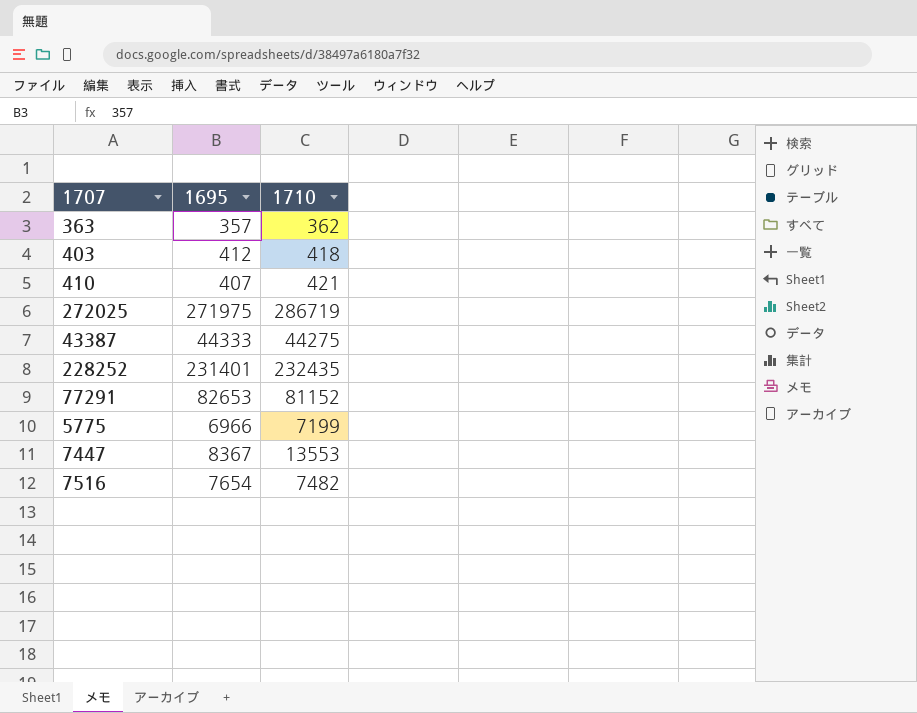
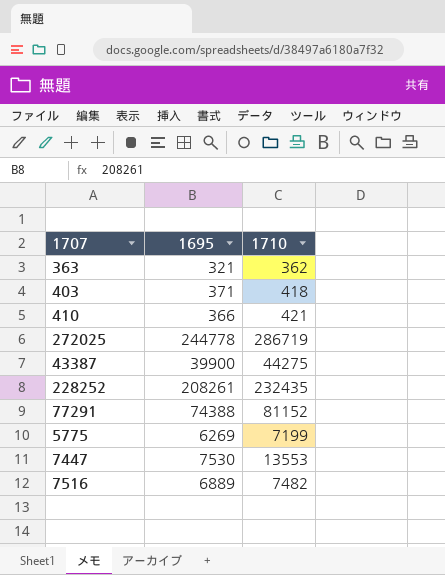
363 | 1695: 357 -> 321
403 | 1695: 412 -> 371
410 | 1695: 407 -> 366
272025 | 1695: 271975 -> 244778
43387 | 1695: 44333 -> 39900
228252 | 1695: 231401 -> 208261
77291 | 1695: 82653 -> 74388
5775 | 1695: 6966 -> 6269
7447 | 1695: 8367 -> 7530
7516 | 1695: 7654 -> 6889

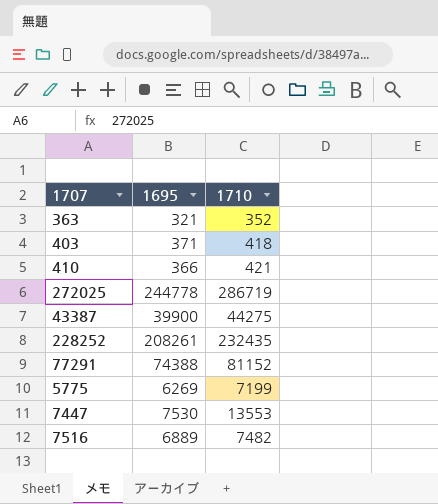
363 | 1710: 362 -> 352

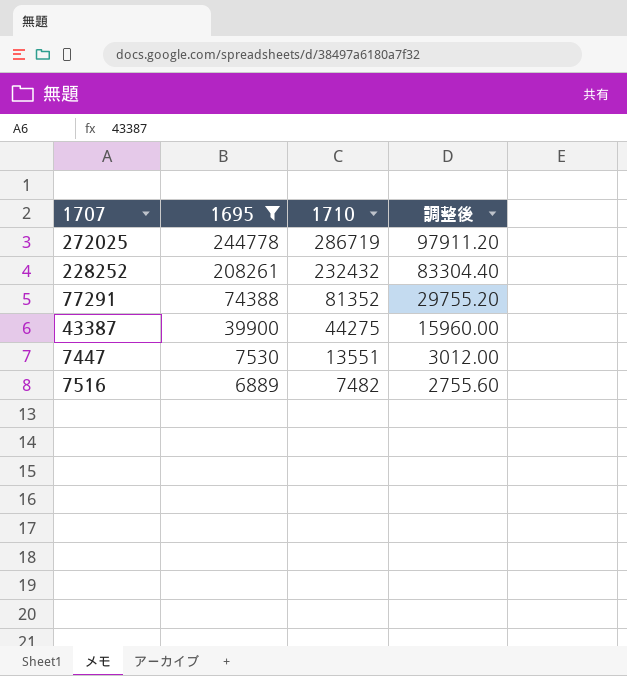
filter: none -> 1695 >= 6889
row order: none -> 1695 descending
column 調整後 | formula: none -> [1695] * 0.4
228252 | 1710: 232435 -> 232432
77291 | 1710: 81152 -> 81352
7447 | 1710: 13553 -> 13551

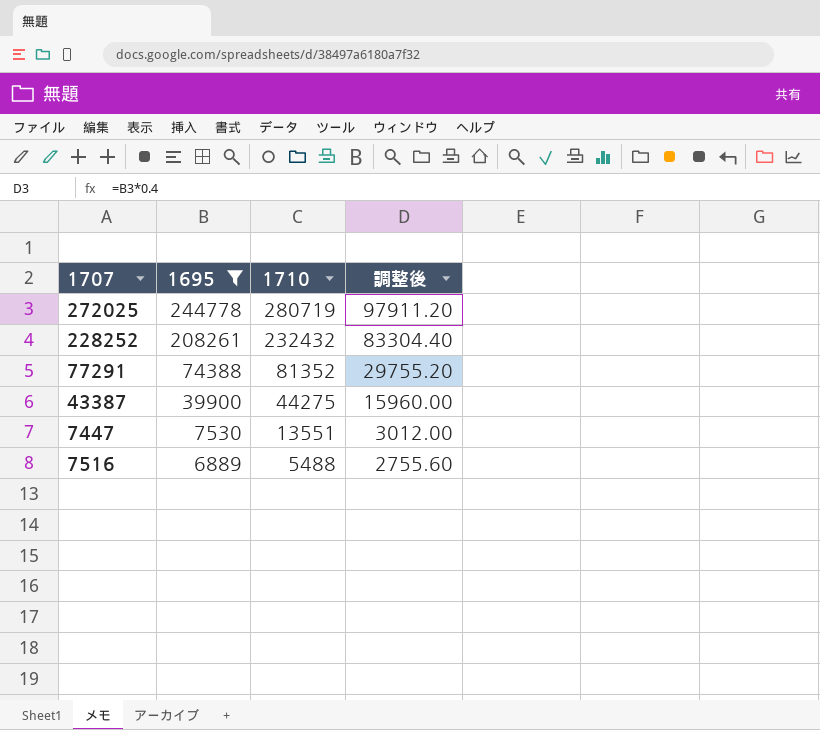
272025 | 1710: 286719 -> 280719
7516 | 1710: 7482 -> 5488

